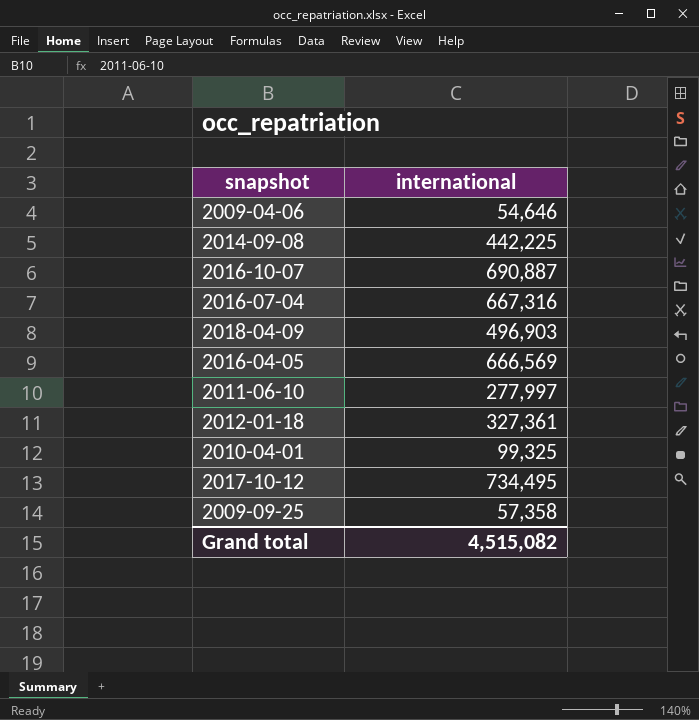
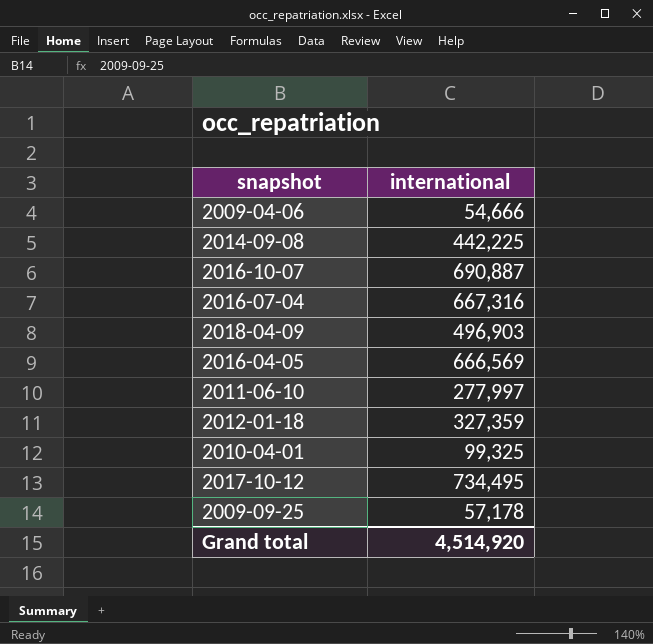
2009-04-06 | international: 54,646 -> 54,666
2012-01-18 | international: 327,361 -> 327,359
2009-09-25 | international: 57,358 -> 57,178
Grand total | international: 4,515,082 -> 4,514,920

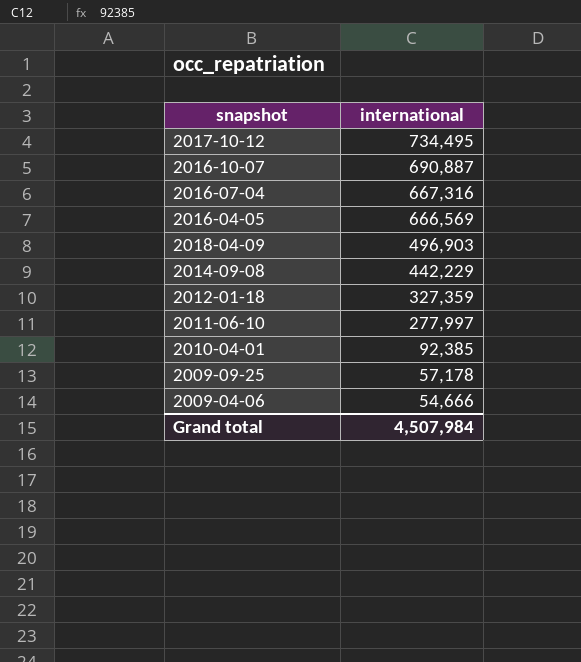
row order: none -> international descending
2014-09-08 | international: 442,225 -> 442,229
2010-04-01 | international: 99,325 -> 92,385
Grand total | international: 4,514,920 -> 4,507,984

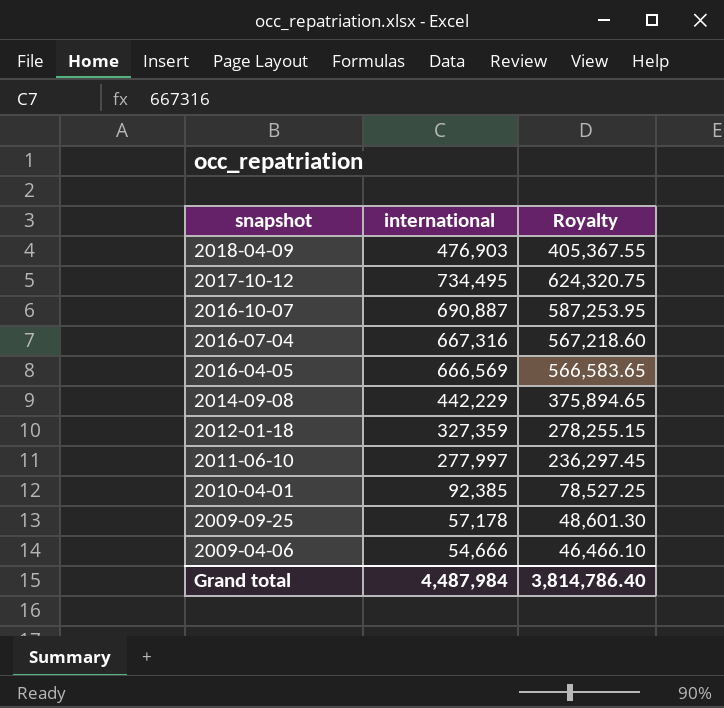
row order: international descending -> snapshot descending
column Royalty | formula: none -> [international] * 0.85
2018-04-09 | international: 496,903 -> 476,903
Grand total | international: 4,507,984 -> 4,487,984

